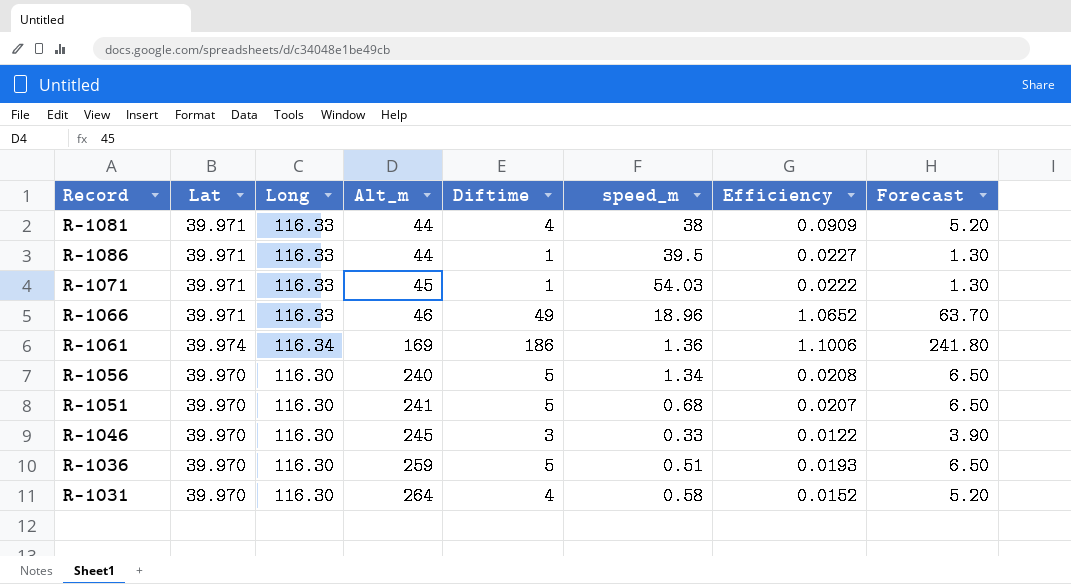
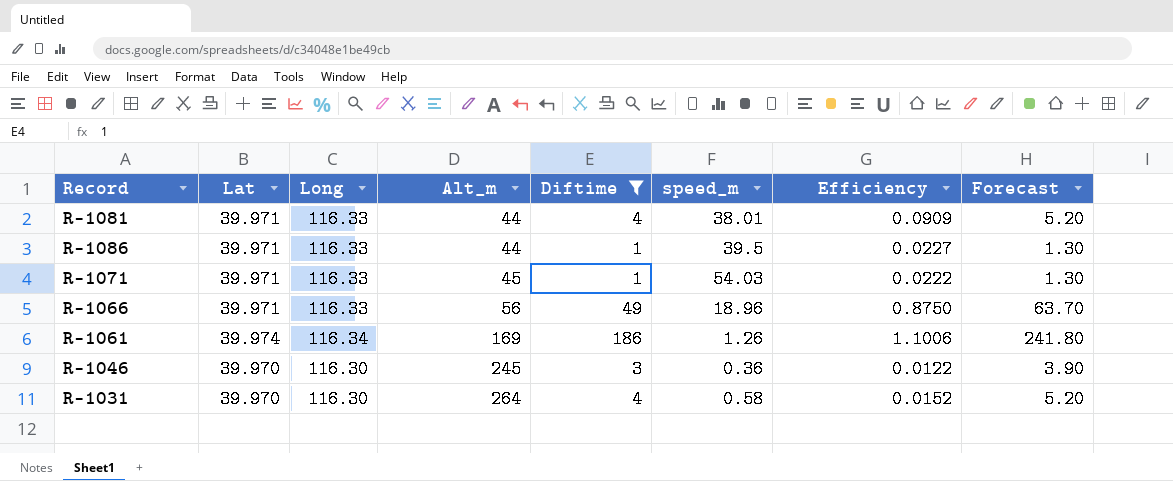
filter: none -> Diftime != 5
R-1081 | speed_m: 38 -> 38.01
R-1066 | Alt_m: 46 -> 56
R-1066 | Efficiency: 1.0652 -> 0.8750
R-1061 | speed_m: 1.36 -> 1.26
R-1046 | speed_m: 0.33 -> 0.36

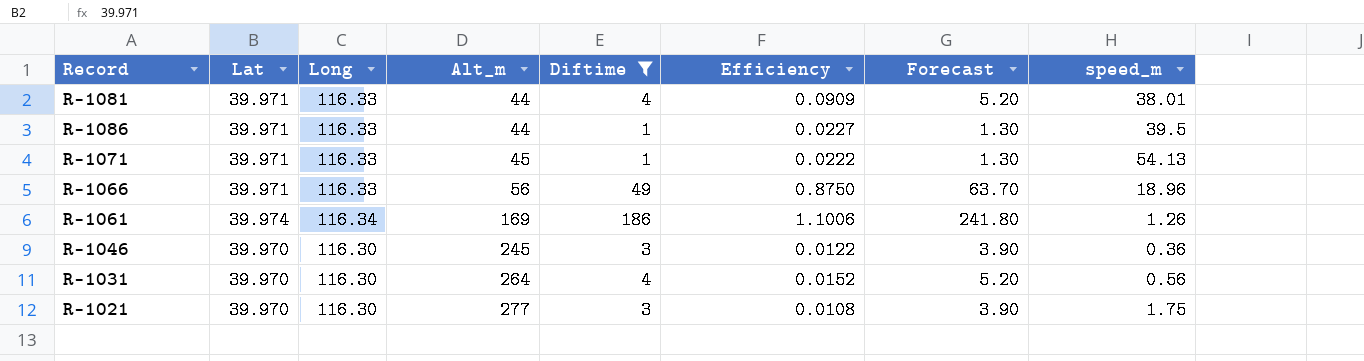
column speed_m | position: 6 -> 8
R-1071 | speed_m: 54.03 -> 54.13
R-1031 | speed_m: 0.58 -> 0.56
row R-1021: none -> 39.970 | 116.30 | 277 | 3 | 0.0108 | 3.90 | 1.75

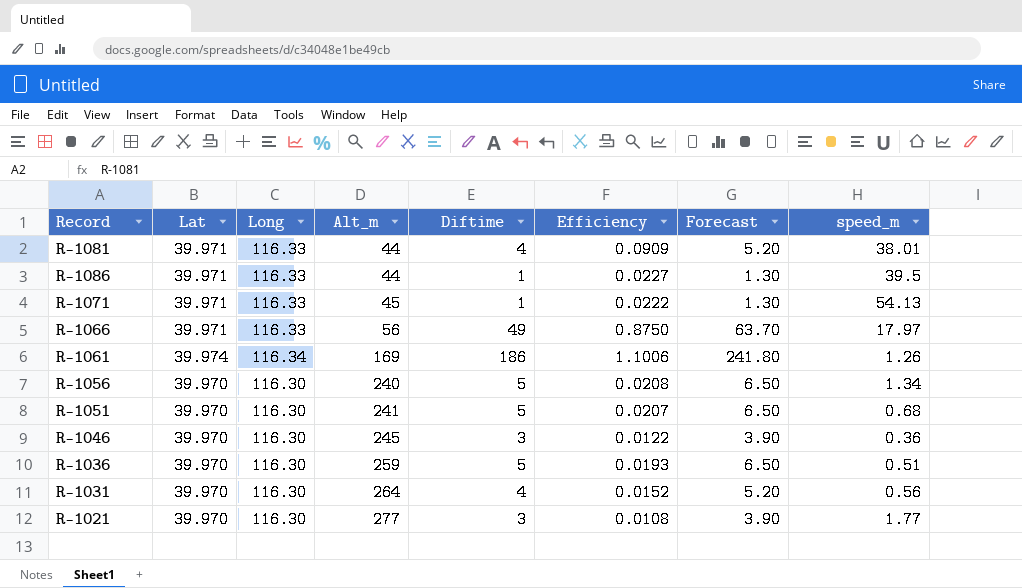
filter: Diftime != 5 -> none
R-1066 | speed_m: 18.96 -> 17.97
R-1021 | speed_m: 1.75 -> 1.77

